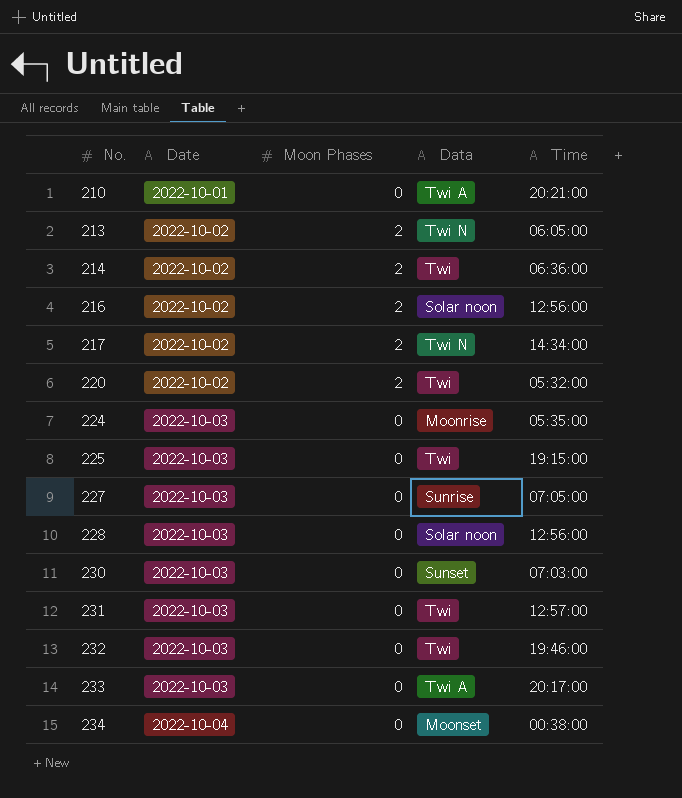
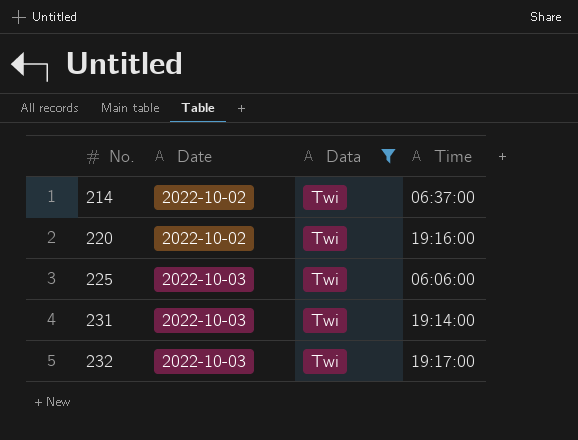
filter: none -> Data = Twi
column Moon Phases | position: 3 -> none
214 | Time: 06:36:00 -> 06:37:00
220 | Time: 05:32:00 -> 19:16:00
225 | Time: 19:15:00 -> 06:06:00
231 | Time: 12:57:00 -> 19:14:00
232 | Time: 19:46:00 -> 19:17:00

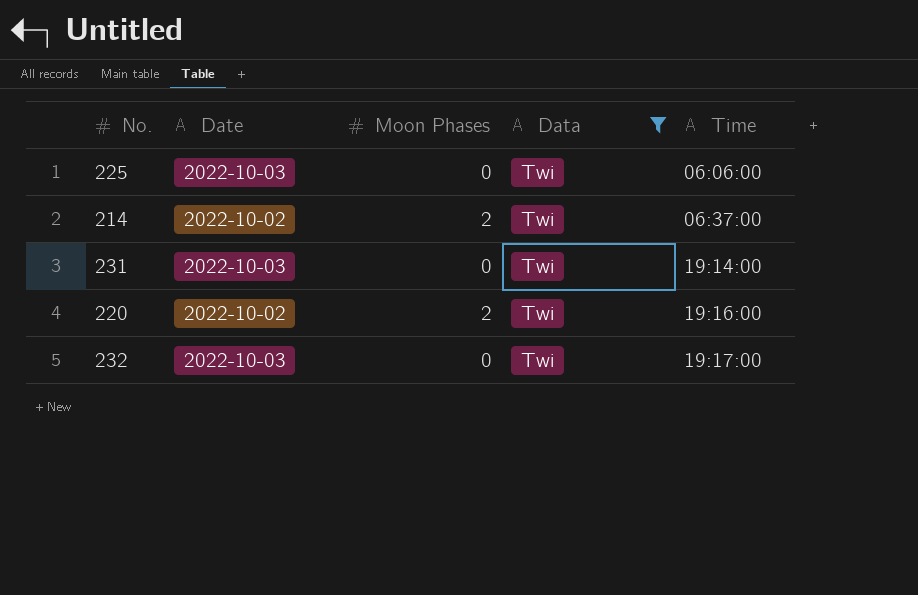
row order: No. ascending -> Time ascending
column Moon Phases | position: none -> 3

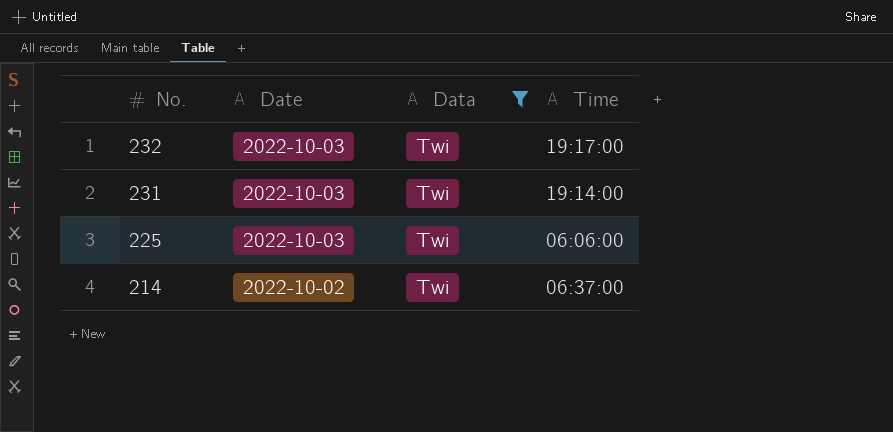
row order: Time ascending -> No. descending
column Moon Phases | position: 3 -> none
row 220: 2022-10-02 | 2 | Twi | 19:16:00 -> none

